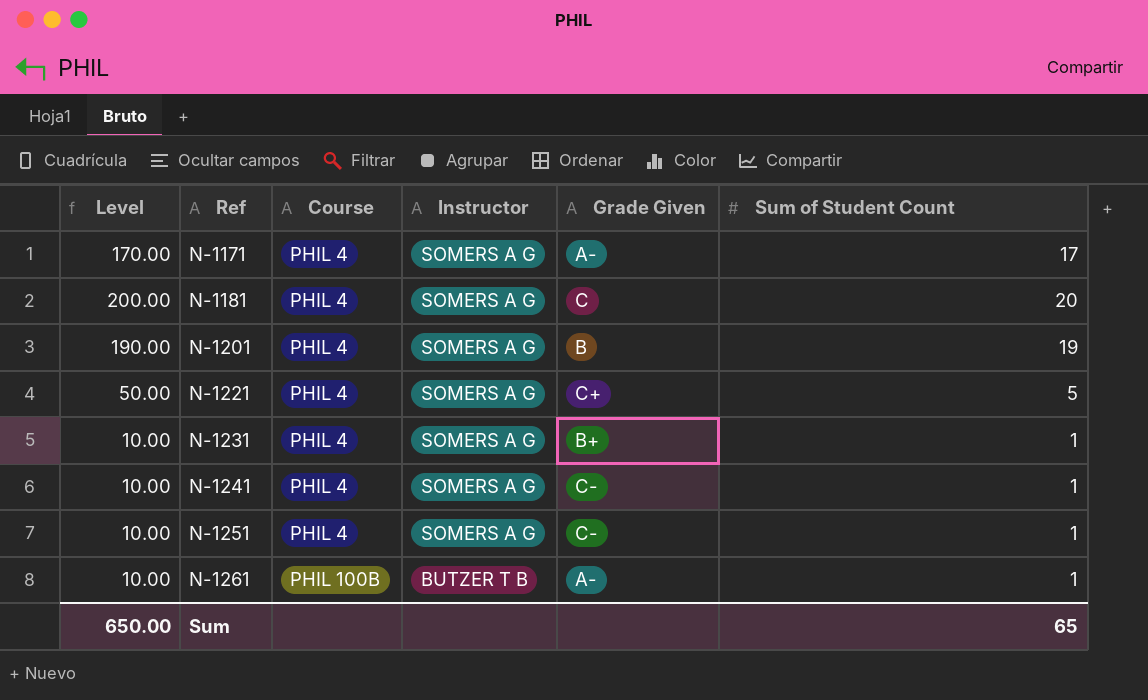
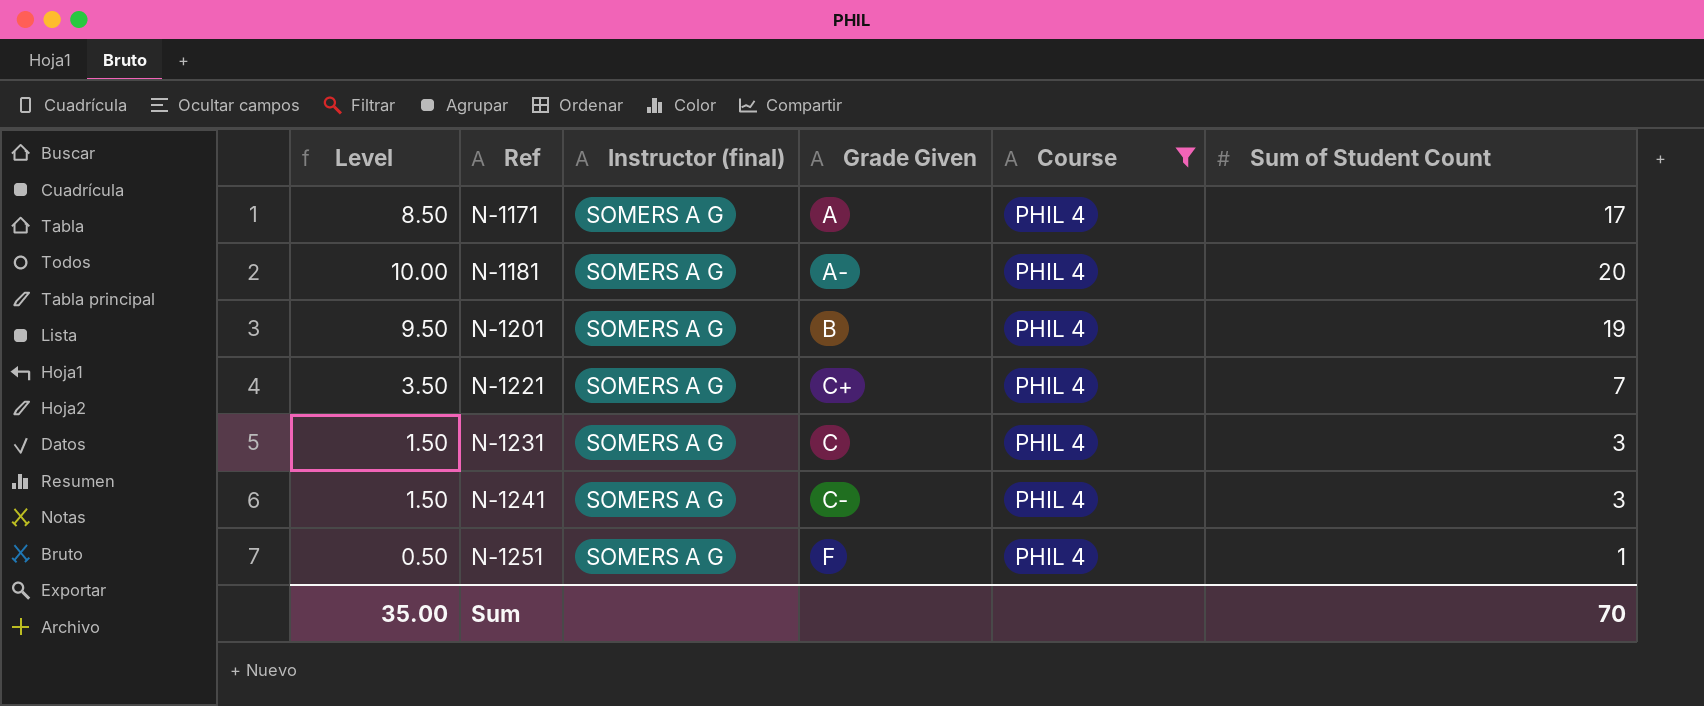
filter: none -> Course = PHIL 4
column Level | formula: [Sum of Student Count] * 10 -> [Sum of Student Count] * 0.5
column name: Instructor -> Instructor (final)
column Course | position: 3 -> 5
N-1171 | Grade Given: A- -> A
N-1181 | Grade Given: C -> A-
N-1221 | Sum of Student Count: 5 -> 7
N-1231 | Grade Given: B+ -> C
N-1231 | Sum of Student Count: 1 -> 3
N-1241 | Sum of Student Count: 1 -> 3
N-1251 | Grade Given: C- -> F
Sum | Level: 650.00 -> 35.00
Sum | Sum of Student Count: 65 -> 70

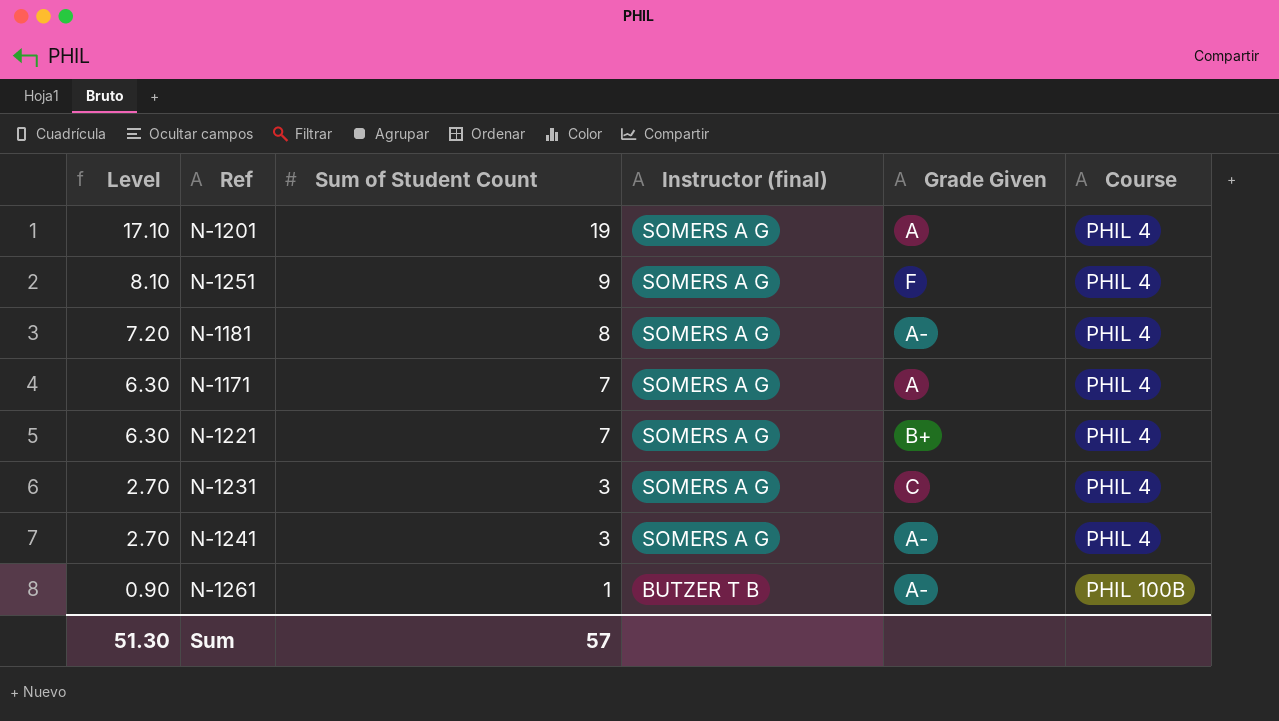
filter: Course = PHIL 4 -> none
row order: Ref ascending -> Level descending
column Level | formula: [Sum of Student Count] * 0.5 -> [Sum of Student Count] * 0.9
column Sum of Student Count | position: 6 -> 3
N-1201 | Grade Given: B -> A
N-1251 | Sum of Student Count: 1 -> 9
N-1181 | Sum of Student Count: 20 -> 8
N-1171 | Sum of Student Count: 17 -> 7
N-1221 | Grade Given: C+ -> B+
N-1241 | Grade Given: C- -> A-
Sum | Level: 35.00 -> 51.30
Sum | Sum of Student Count: 70 -> 57

